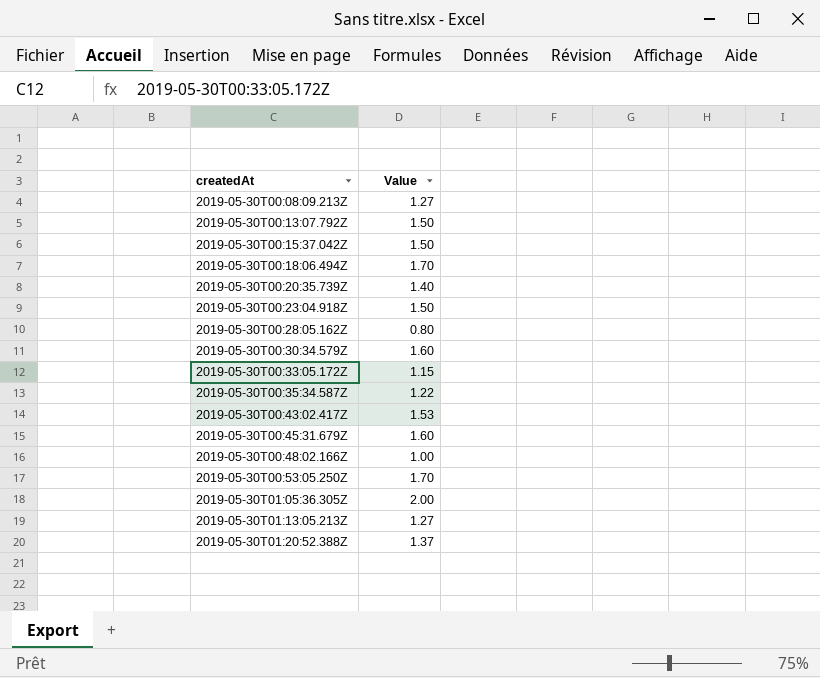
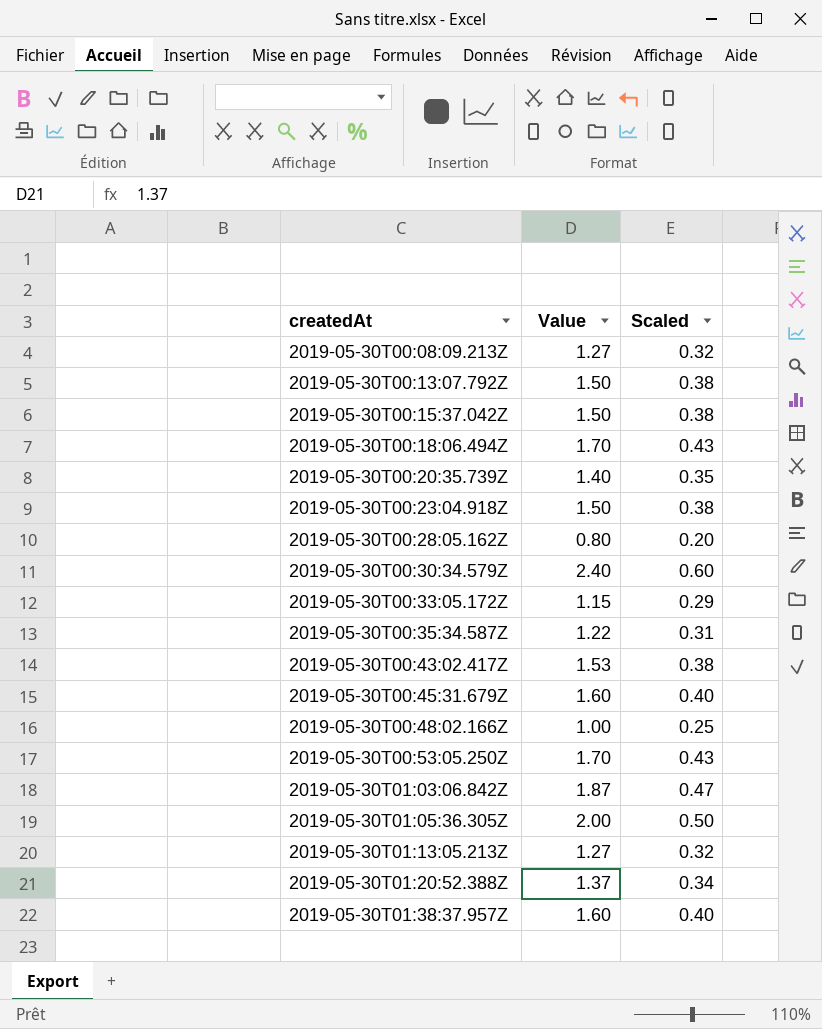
column Scaled | formula: none -> [Value] * 0.25
2019-05-30T00:30:34.579Z | Value: 1.60 -> 2.40
row 2019-05-30T01:03:06.842Z: none -> 1.87 | 0.47
row 2019-05-30T01:38:37.957Z: none -> 1.60 | 0.40

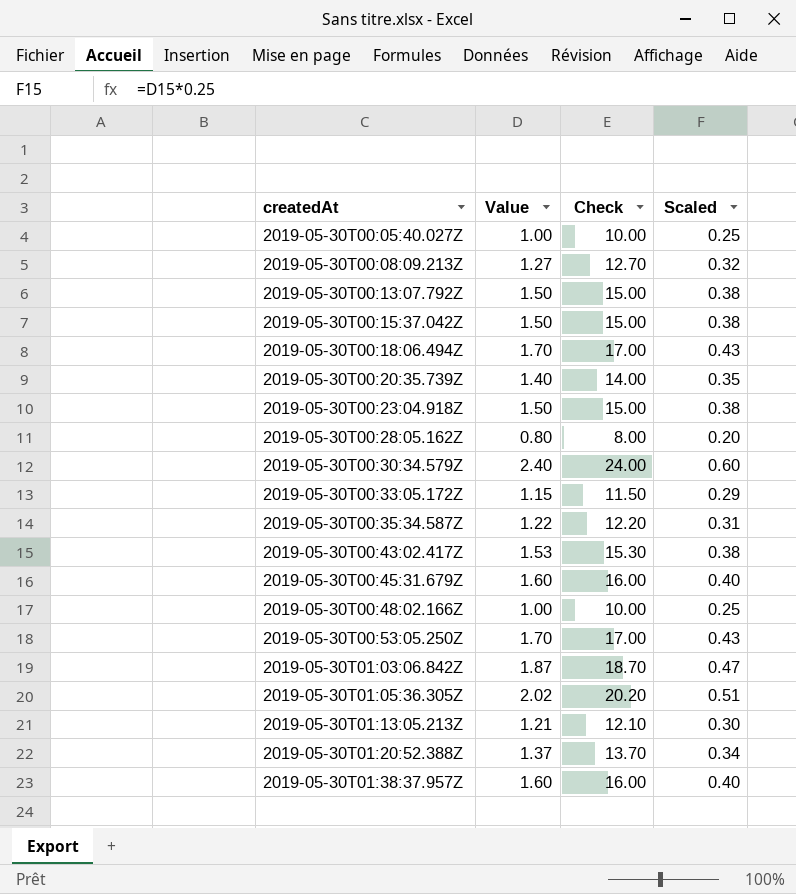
column Check | formula: none -> [Value] * 10
row 2019-05-30T00:05:40.027Z: none -> 1.00 | 10.00 | 0.25
2019-05-30T01:05:36.305Z | Value: 2.00 -> 2.02
2019-05-30T01:05:36.305Z | Scaled: 0.50 -> 0.51
2019-05-30T01:13:05.213Z | Value: 1.27 -> 1.21
2019-05-30T01:13:05.213Z | Scaled: 0.32 -> 0.30

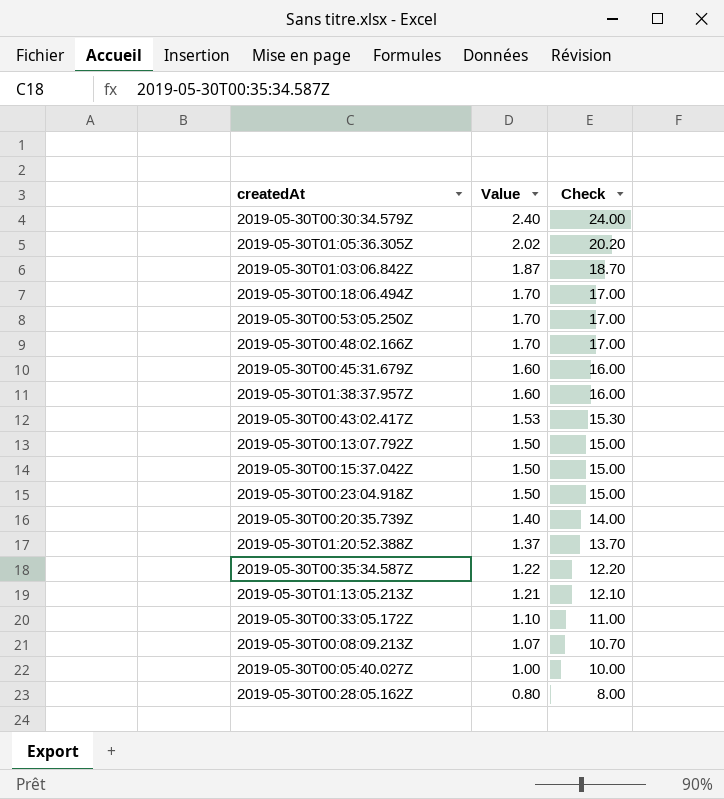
row order: createdAt ascending -> Value descending
column Scaled | formula: [Value] * 0.25 -> none
2019-05-30T00:48:02.166Z | Value: 1.00 -> 1.70
2019-05-30T00:48:02.166Z | Check: 10.00 -> 17.00
2019-05-30T00:33:05.172Z | Value: 1.15 -> 1.10
2019-05-30T00:33:05.172Z | Check: 11.50 -> 11.00
2019-05-30T00:08:09.213Z | Value: 1.27 -> 1.07
2019-05-30T00:08:09.213Z | Check: 12.70 -> 10.70

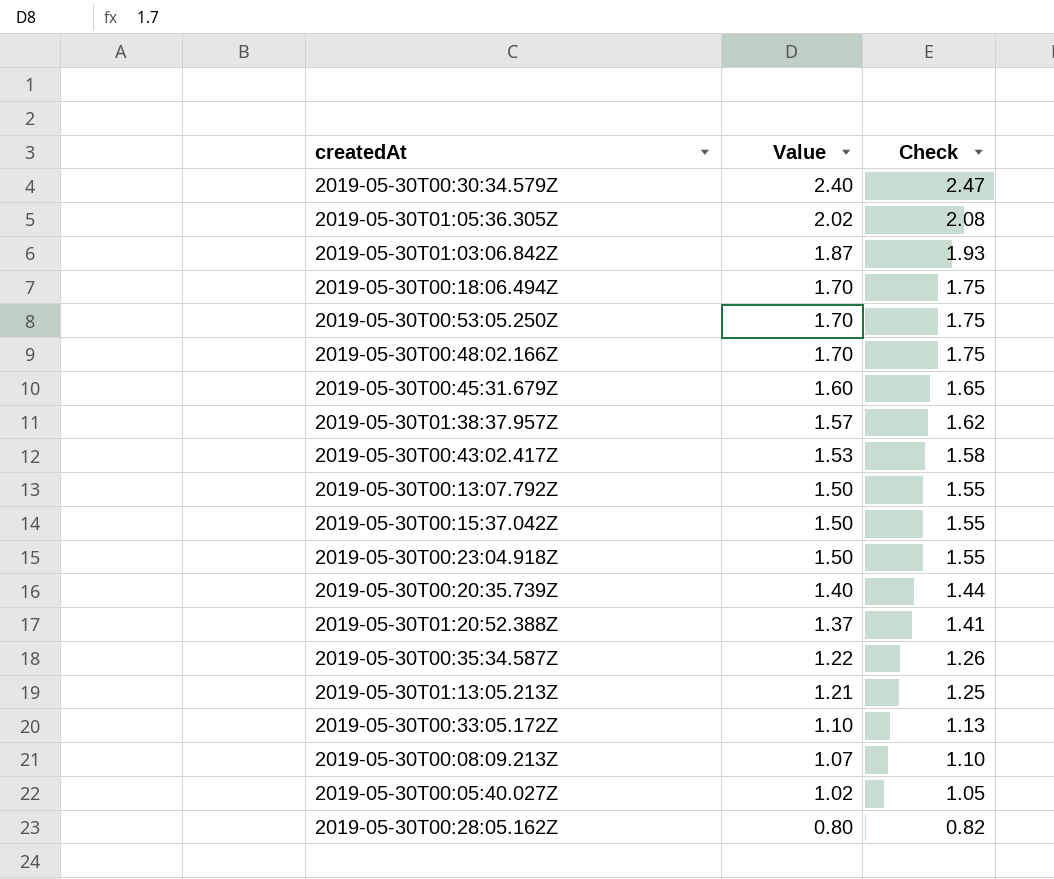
column Check | formula: [Value] * 10 -> [Value] * 1.03
2019-05-30T01:38:37.957Z | Value: 1.60 -> 1.57
2019-05-30T00:05:40.027Z | Value: 1.00 -> 1.02

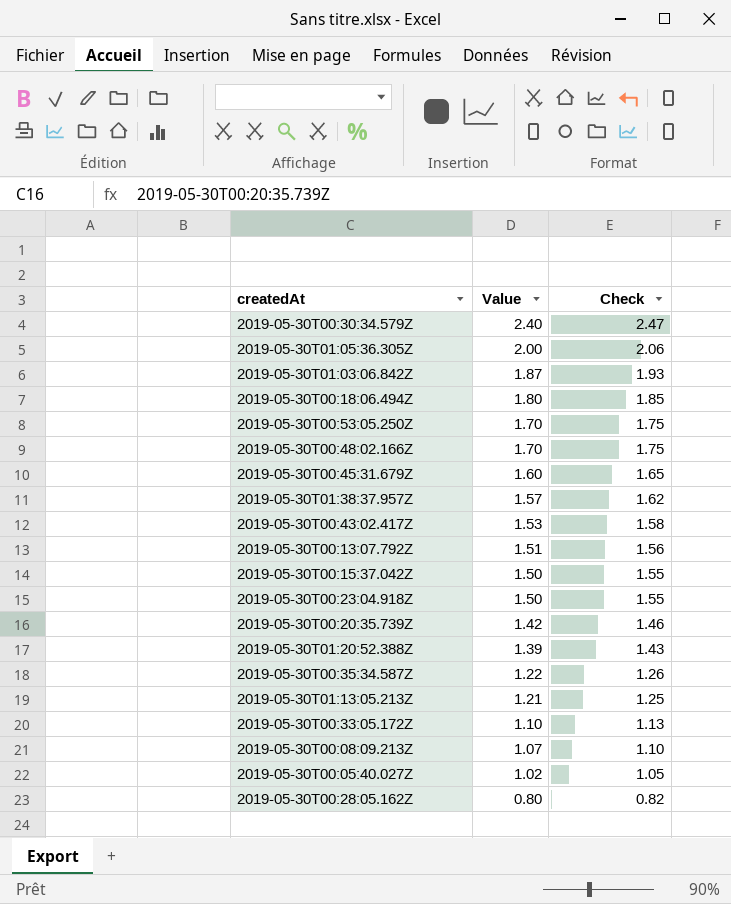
2019-05-30T01:05:36.305Z | Value: 2.02 -> 2.00
2019-05-30T01:05:36.305Z | Check: 2.08 -> 2.06
2019-05-30T00:18:06.494Z | Value: 1.70 -> 1.80
2019-05-30T00:18:06.494Z | Check: 1.75 -> 1.85
2019-05-30T00:13:07.792Z | Value: 1.50 -> 1.51
2019-05-30T00:13:07.792Z | Check: 1.55 -> 1.56
2019-05-30T00:20:35.739Z | Value: 1.40 -> 1.42
2019-05-30T00:20:35.739Z | Check: 1.44 -> 1.46
2019-05-30T01:20:52.388Z | Value: 1.37 -> 1.39
2019-05-30T01:20:52.388Z | Check: 1.41 -> 1.43

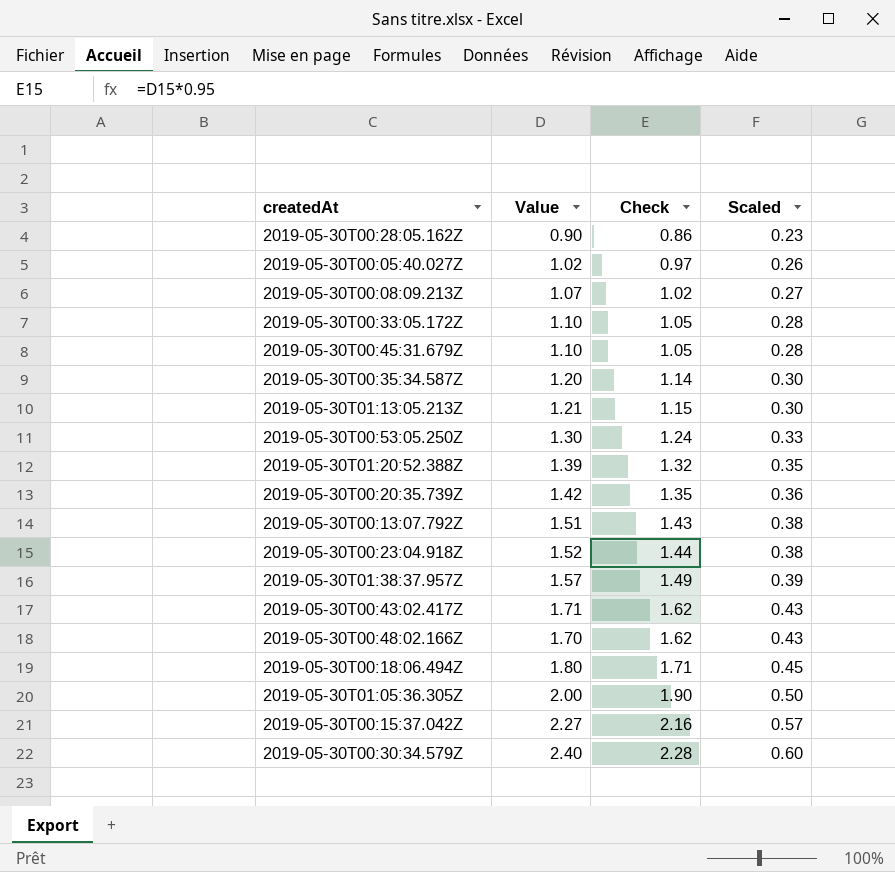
row order: Value descending -> Check ascending
column Check | formula: [Value] * 1.03 -> [Value] * 0.95
column Scaled | formula: none -> [Value] * 0.25
row 2019-05-30T01:03:06.842Z: 1.87 | 1.93 -> none
2019-05-30T00:28:05.162Z | Value: 0.80 -> 0.90
2019-05-30T00:45:31.679Z | Value: 1.60 -> 1.10
2019-05-30T00:35:34.587Z | Value: 1.22 -> 1.20
2019-05-30T00:53:05.250Z | Value: 1.70 -> 1.30
2019-05-30T00:23:04.918Z | Value: 1.50 -> 1.52
2019-05-30T00:43:02.417Z | Value: 1.53 -> 1.71
2019-05-30T00:15:37.042Z | Value: 1.50 -> 2.27

